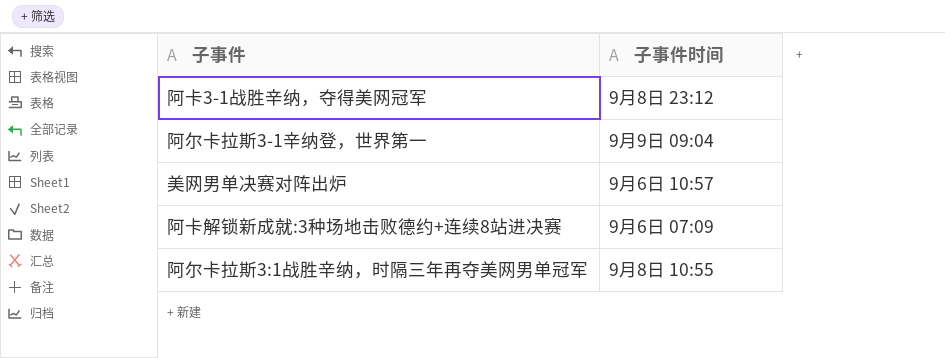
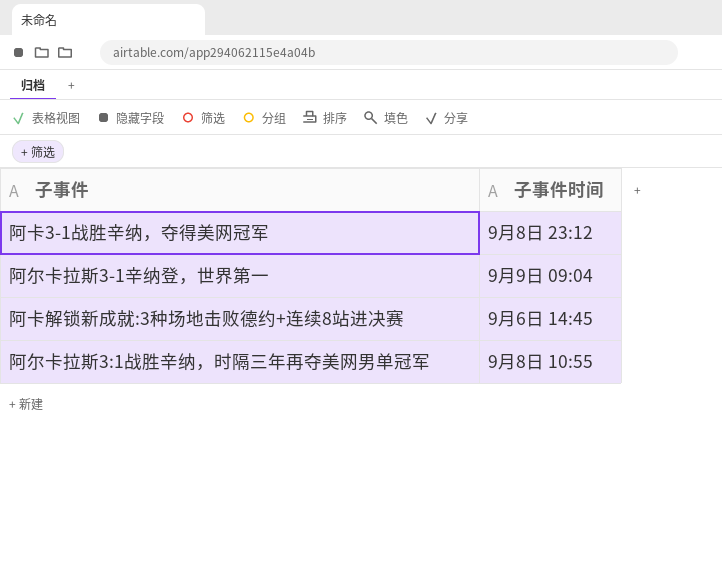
row 美网男单决赛对阵出炉: 9月6日 10:57 -> none
阿卡解锁新成就:3种场地击败德约+连续8站进决赛 | 子事件时间: 9月6日 07:09 -> 9月6日 14:45

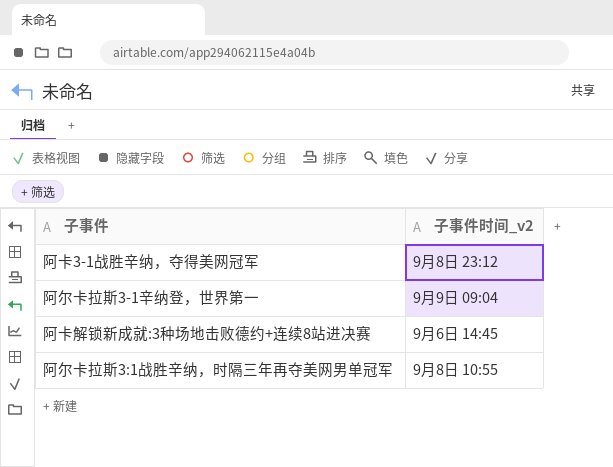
column name: 子事件时间 -> 子事件时间_v2

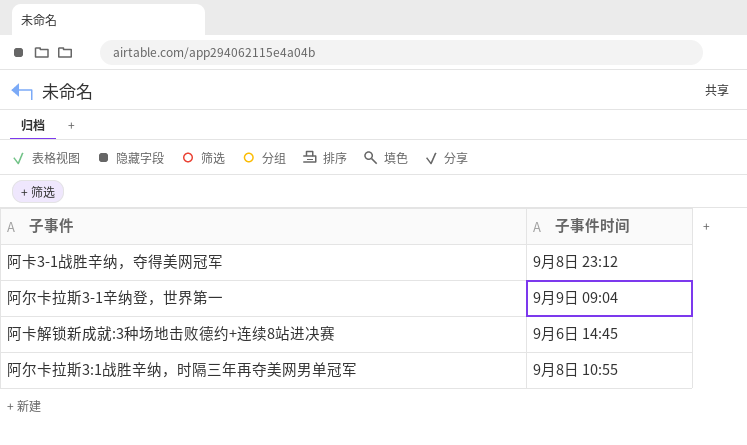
column name: 子事件时间_v2 -> 子事件时间

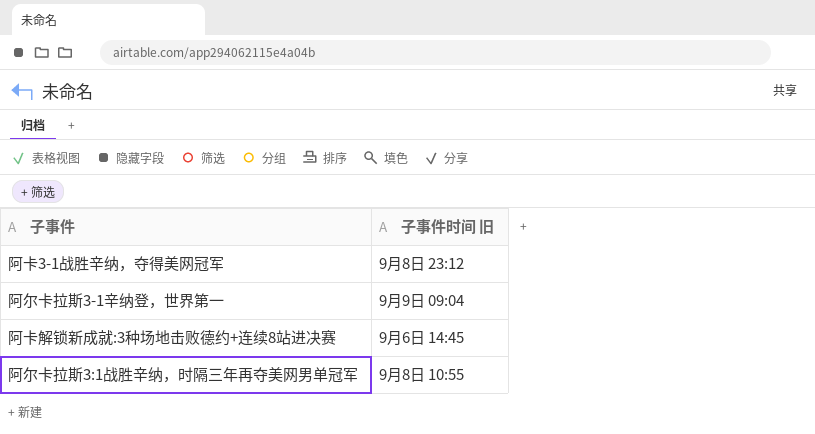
column name: 子事件时间 -> 子事件时间 旧

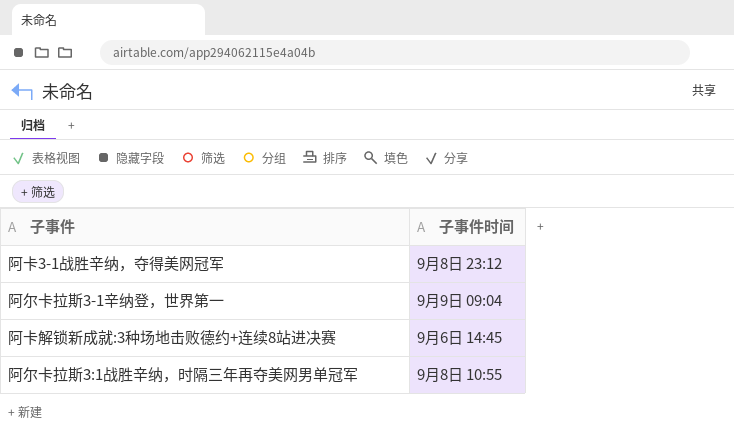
column name: 子事件时间 旧 -> 子事件时间

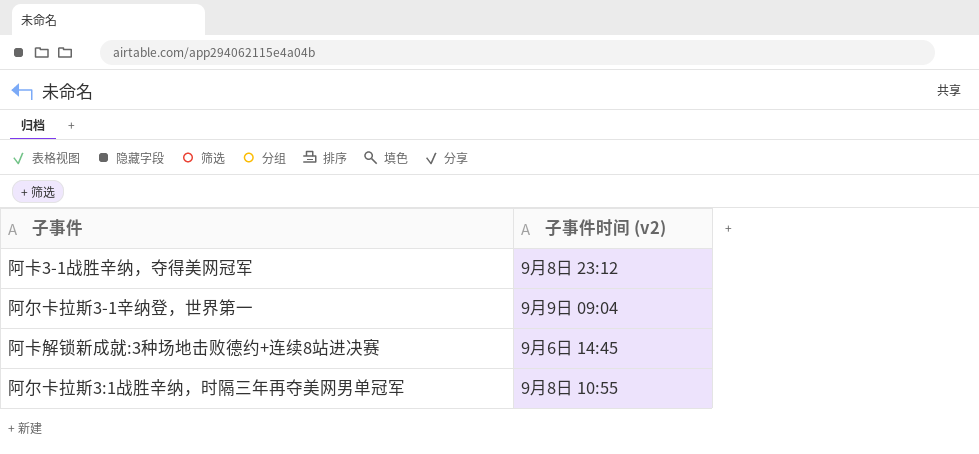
column name: 子事件时间 -> 子事件时间 (v2)

